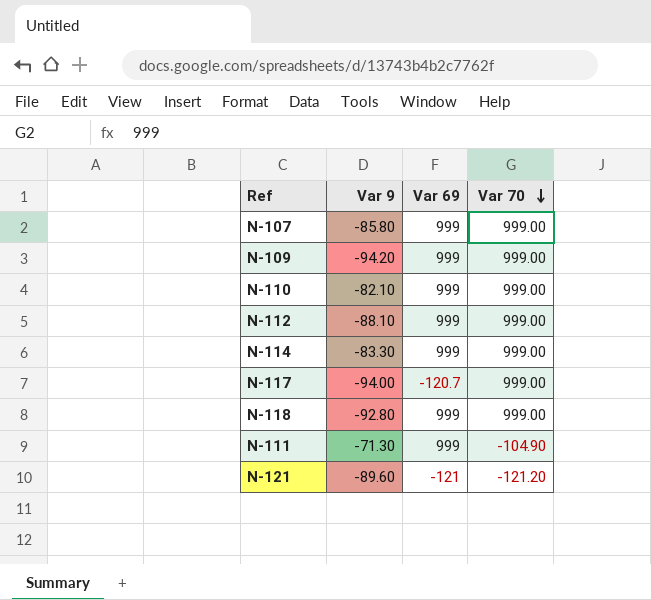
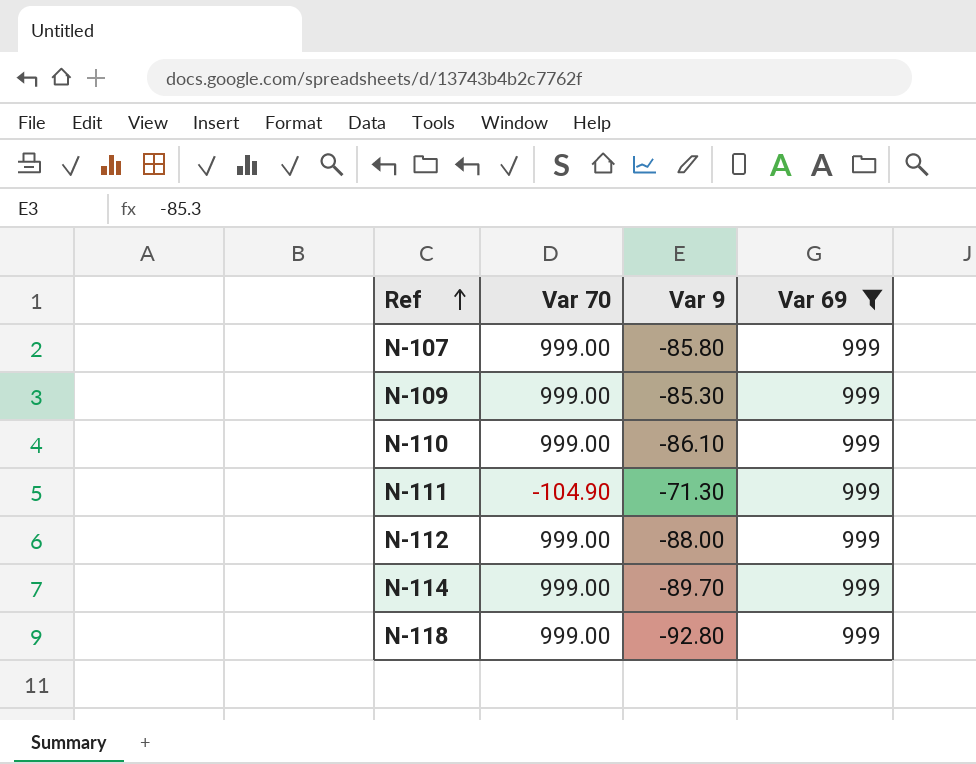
filter: none -> Var 69 = 999
row order: Var 70 descending -> Ref ascending
column Var 70 | position: 4 -> 2
N-109 | Var 9: -94.20 -> -85.30
N-110 | Var 9: -82.10 -> -86.10
N-112 | Var 9: -88.10 -> -88.00
N-114 | Var 9: -83.30 -> -89.70

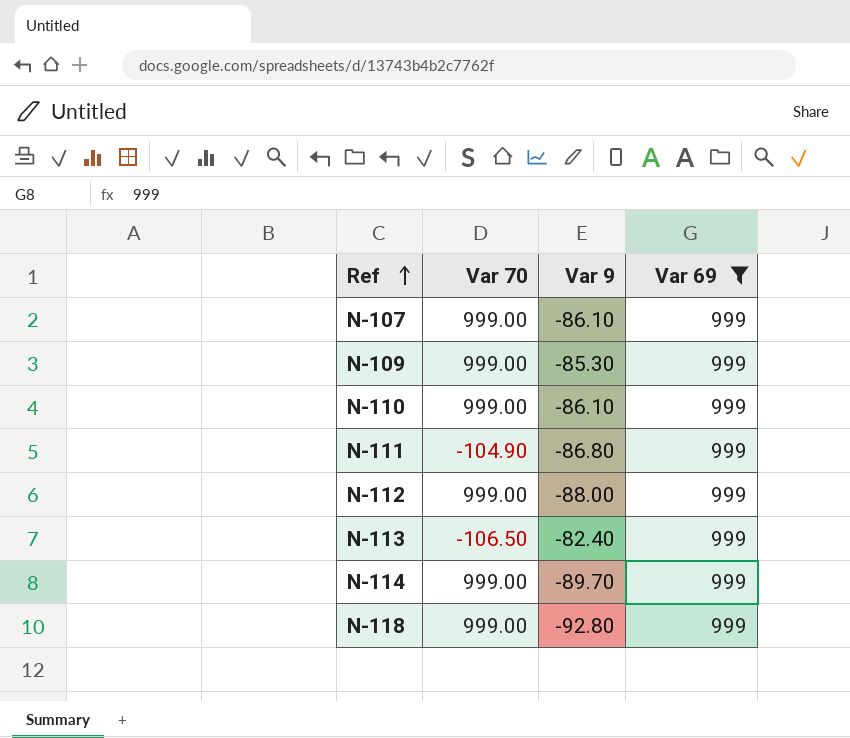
N-107 | Var 9: -85.80 -> -86.10
N-111 | Var 9: -71.30 -> -86.80
row N-113: none -> -106.50 | -82.40 | 999

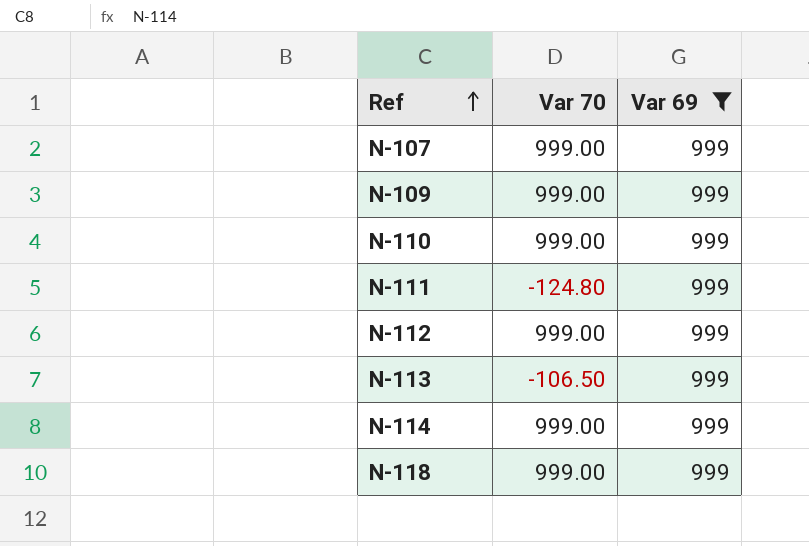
column Var 9 | position: 3 -> none
N-111 | Var 70: -104.90 -> -124.80

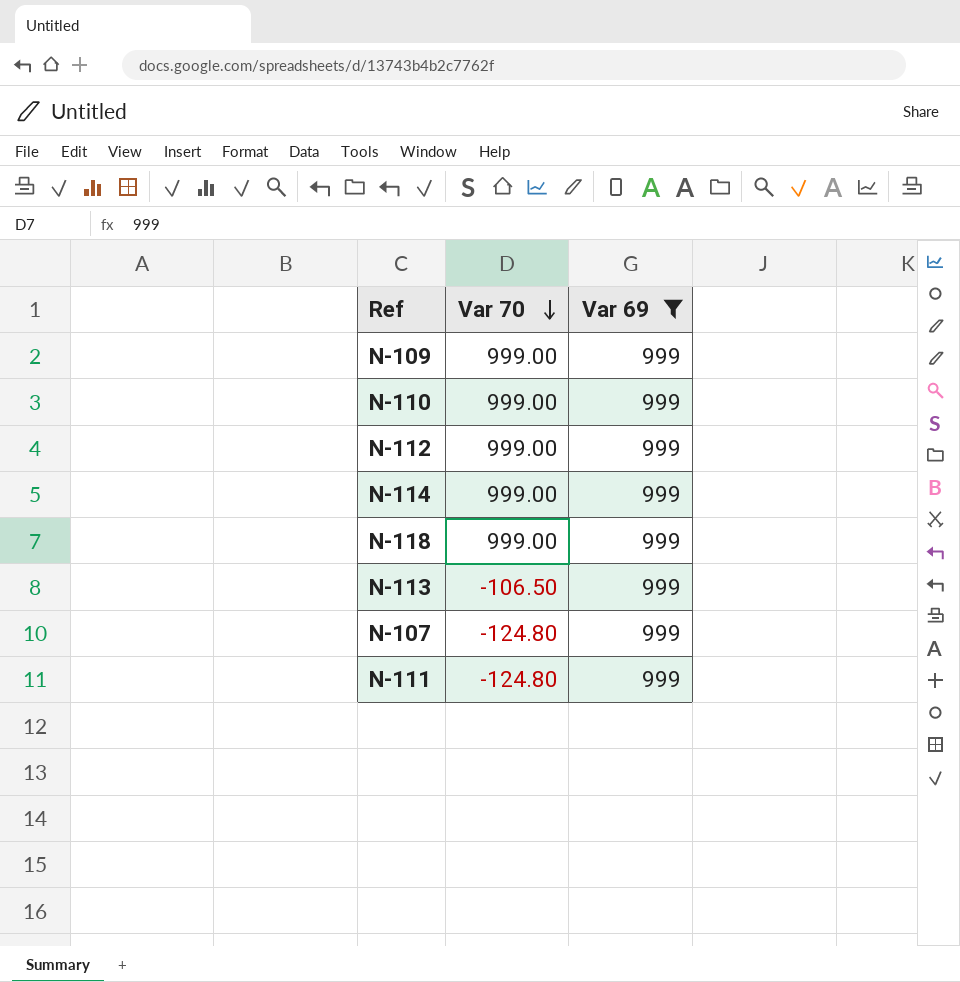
row order: Ref ascending -> Var 70 descending
N-107 | Var 70: 999.00 -> -124.80

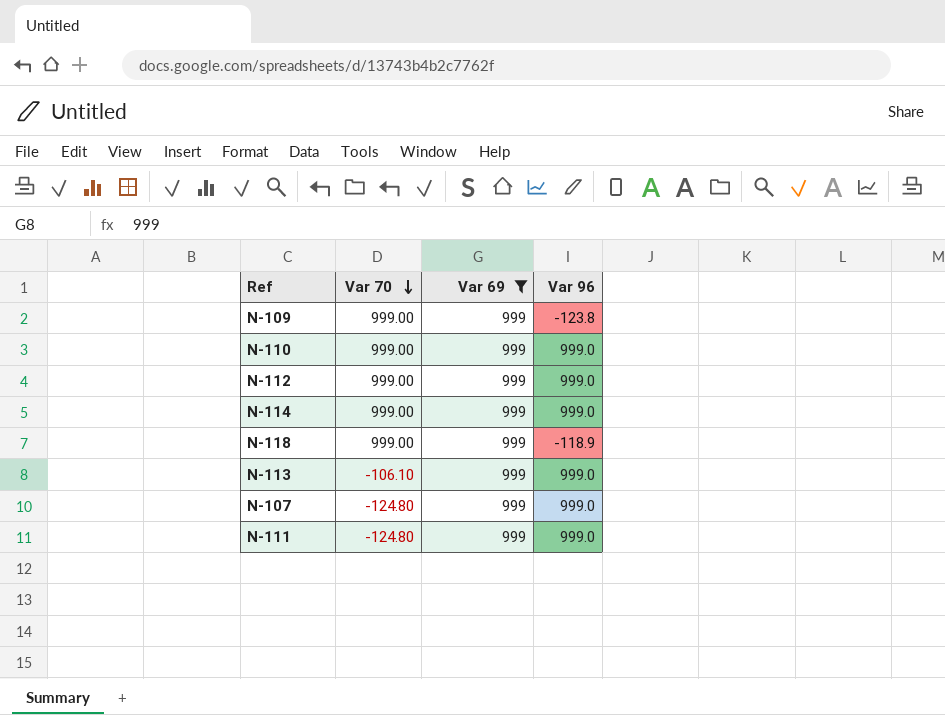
column Var 96 | position: none -> 4
N-113 | Var 70: -106.50 -> -106.10

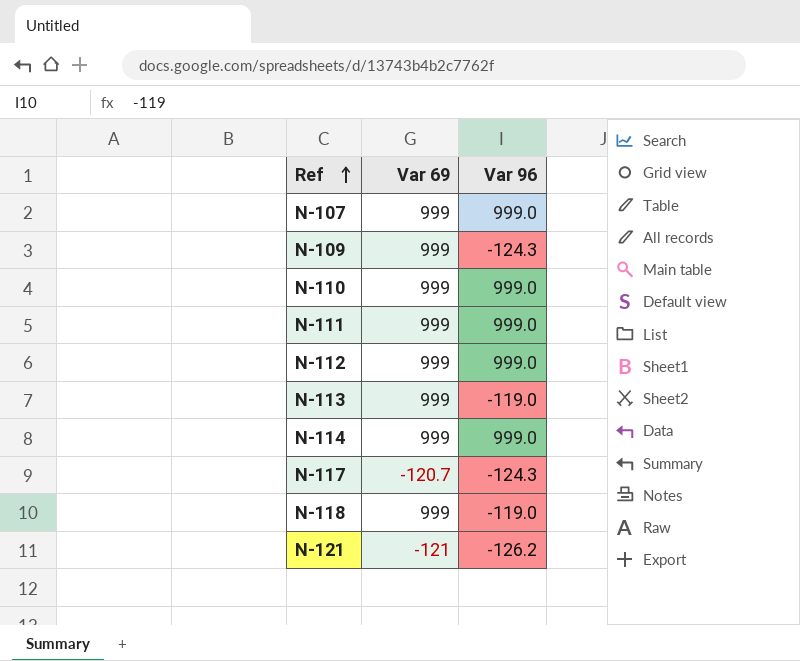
filter: Var 69 = 999 -> none
row order: Var 70 descending -> Ref ascending
column Var 70 | position: 2 -> none
N-109 | Var 96: -123.8 -> -124.3
N-113 | Var 96: 999.0 -> -119.0
N-118 | Var 96: -118.9 -> -119.0

